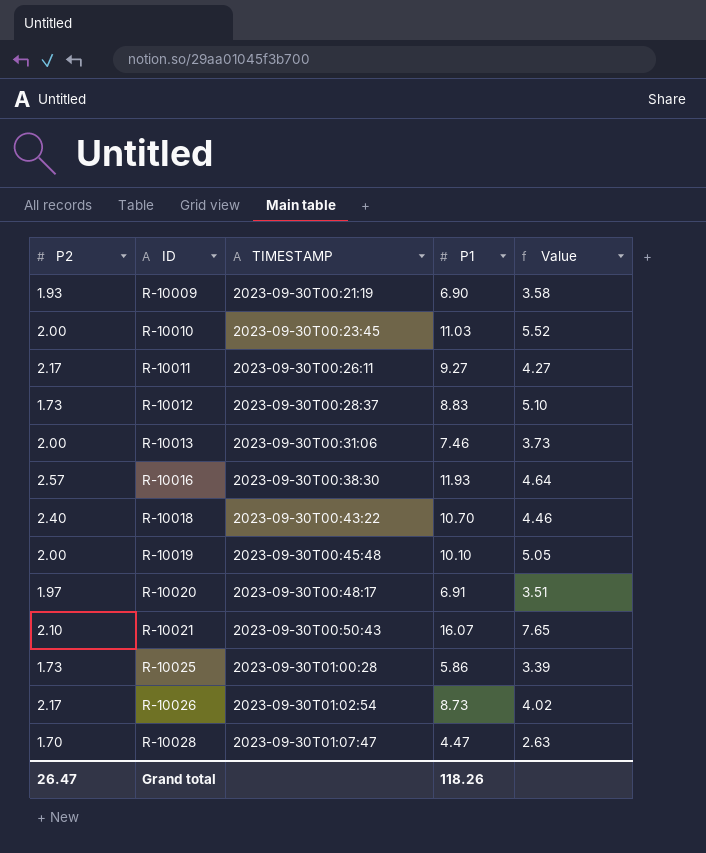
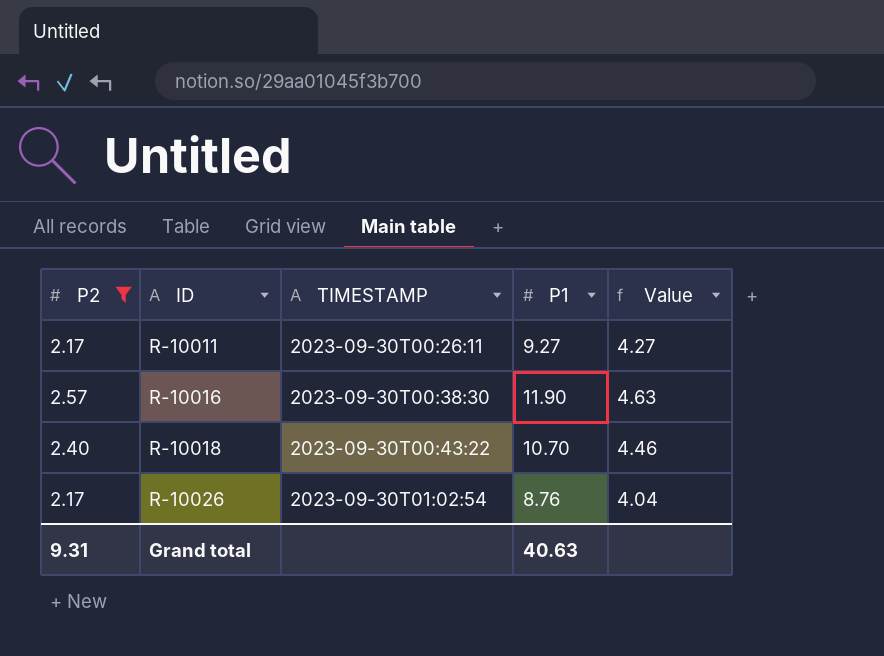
filter: none -> P2 >= 2.17
R-10016 | P1: 11.93 -> 11.90
R-10016 | Value: 4.64 -> 4.63
R-10026 | P1: 8.73 -> 8.76
R-10026 | Value: 4.02 -> 4.04
Grand total | P2: 26.47 -> 9.31
Grand total | P1: 118.26 -> 40.63

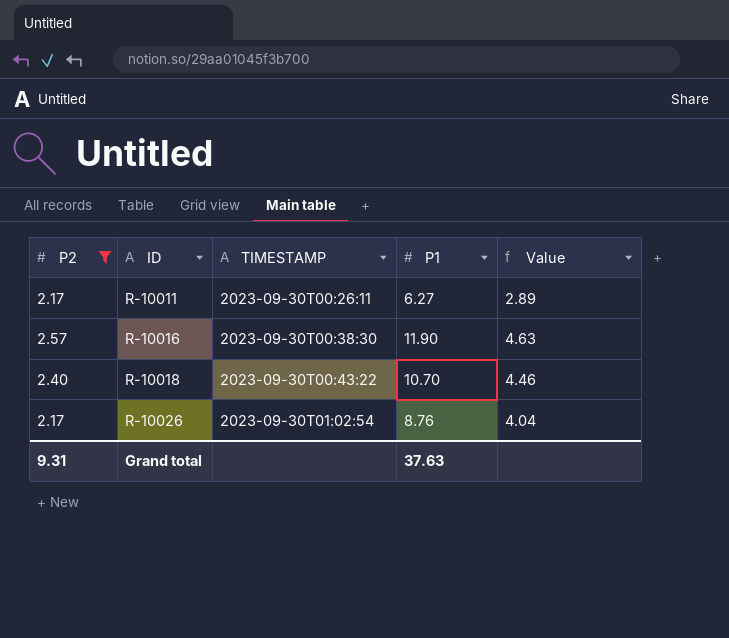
R-10011 | P1: 9.27 -> 6.27
R-10011 | Value: 4.27 -> 2.89
Grand total | P1: 40.63 -> 37.63

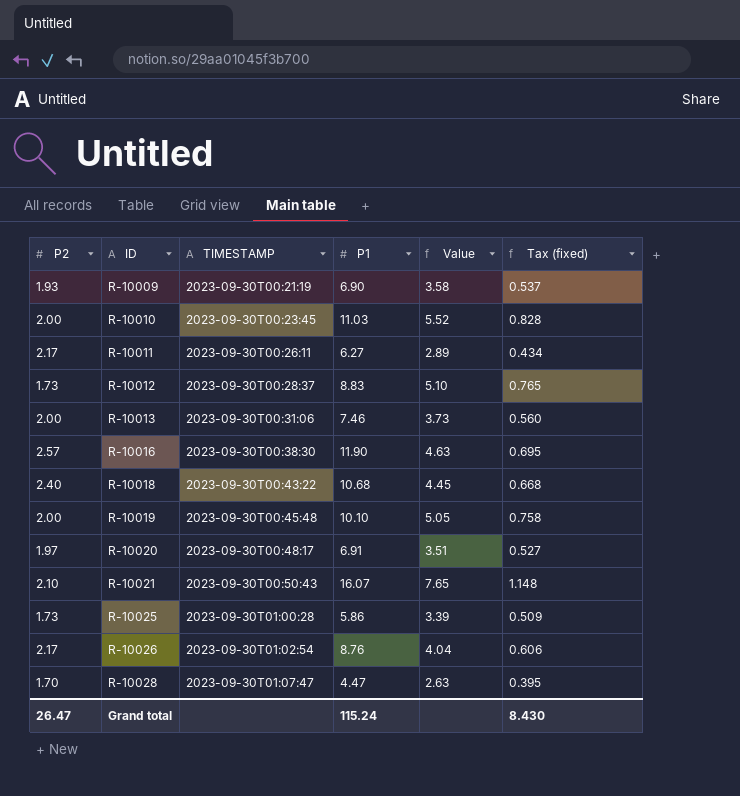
filter: P2 >= 2.17 -> none
column Tax (fixed) | formula: none -> [Value] * 0.15
R-10018 | P1: 10.70 -> 10.68
R-10018 | Value: 4.46 -> 4.45
Grand total | P2: 9.31 -> 26.47
Grand total | P1: 37.63 -> 115.24

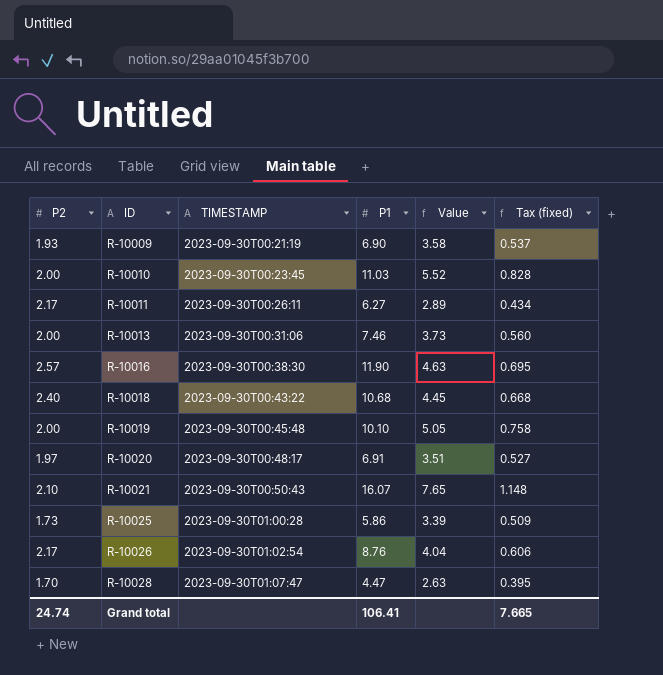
row R-10012: 1.73 | 2023-09-30T00:28:37 | 8.83 | 5.10 | 0.765 -> none
Grand total | P2: 26.47 -> 24.74
Grand total | P1: 115.24 -> 106.41
Grand total | Tax (fixed): 8.430 -> 7.665

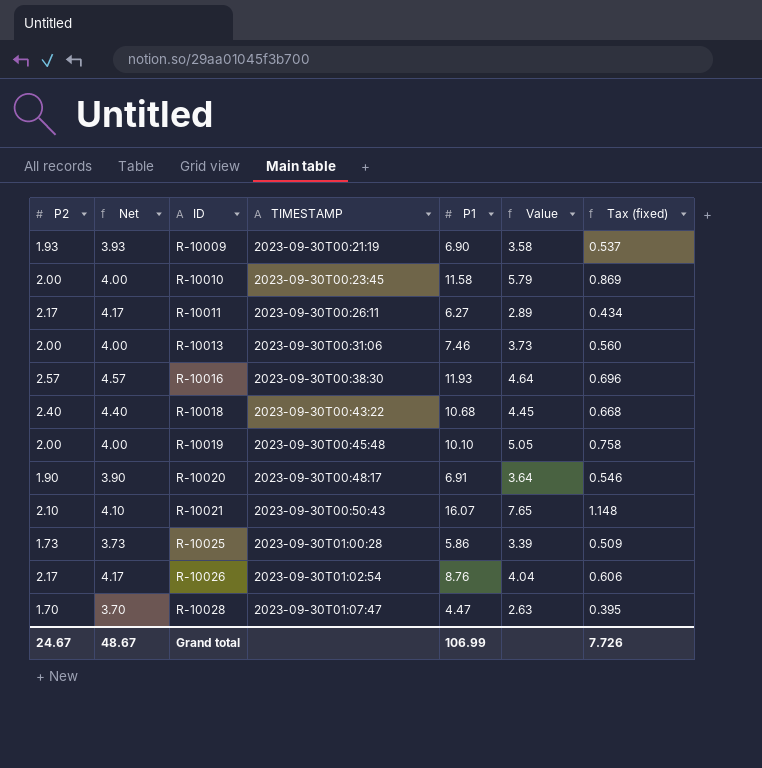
column Net | formula: none -> [P2] + 2
R-10010 | P1: 11.03 -> 11.58
R-10010 | Value: 5.52 -> 5.79
R-10010 | Tax (fixed): 0.828 -> 0.869
R-10016 | P1: 11.90 -> 11.93
R-10016 | Value: 4.63 -> 4.64
R-10016 | Tax (fixed): 0.695 -> 0.696
R-10020 | P2: 1.97 -> 1.90
R-10020 | Value: 3.51 -> 3.64
R-10020 | Tax (fixed): 0.527 -> 0.546
Grand total | P2: 24.74 -> 24.67
Grand total | P1: 106.41 -> 106.99
Grand total | Tax (fixed): 7.665 -> 7.726

